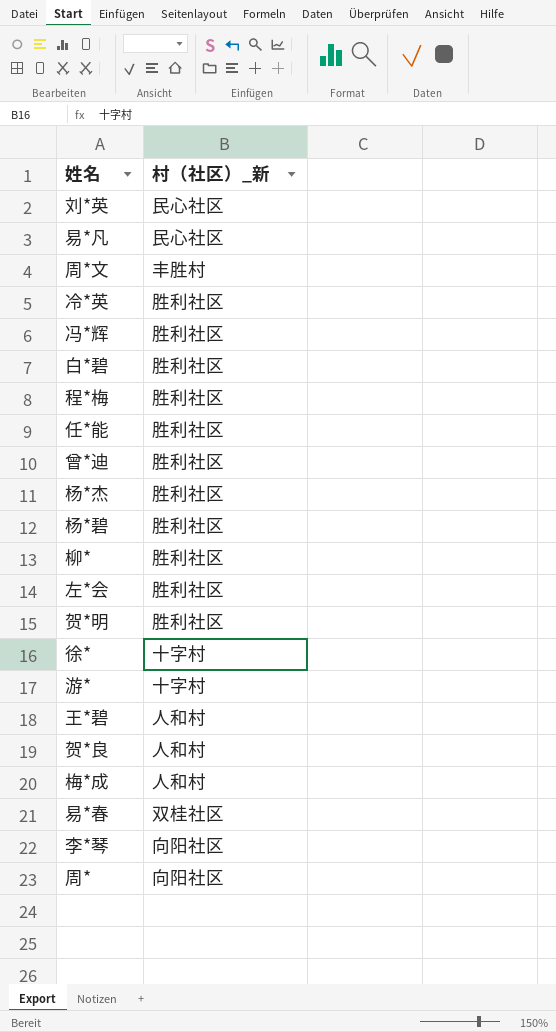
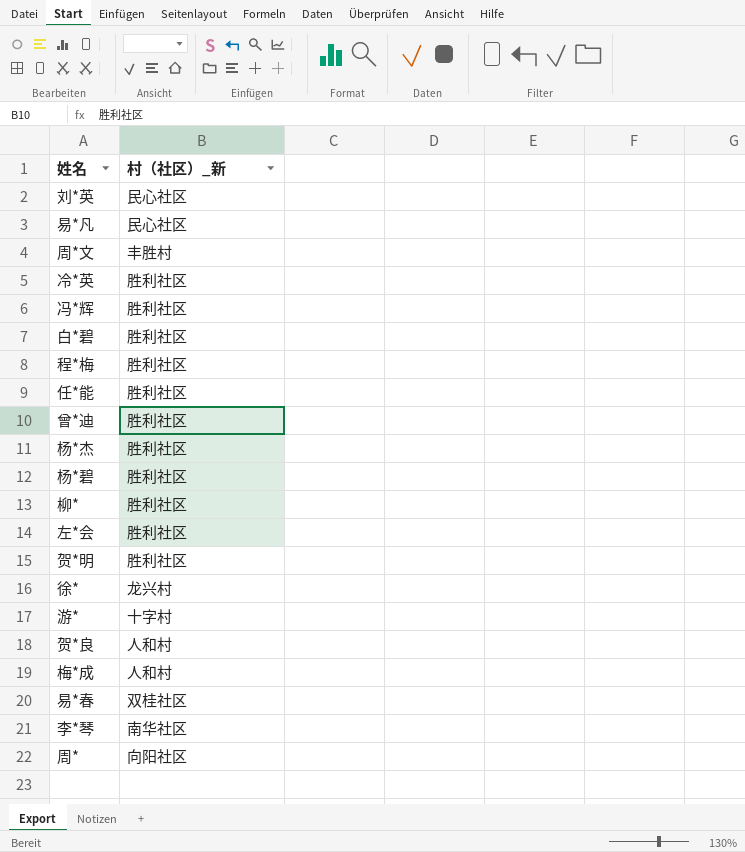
row 王*碧: 人和村 -> none
徐* | 村（社区）_新: 十字村 -> 龙兴村
李*琴 | 村（社区）_新: 向阳社区 -> 南华社区

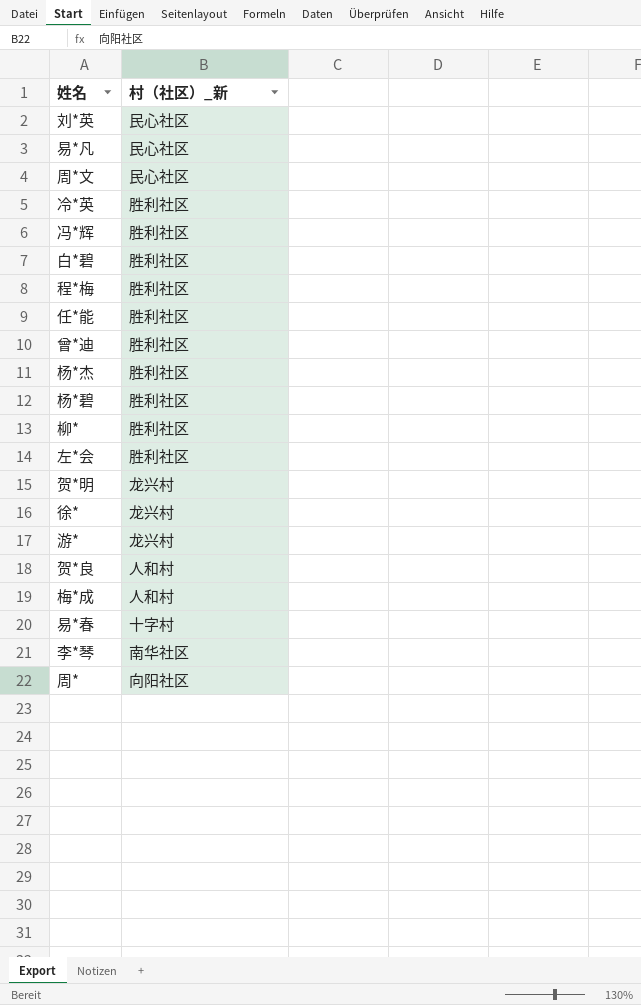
周*文 | 村（社区）_新: 丰胜村 -> 民心社区
贺*明 | 村（社区）_新: 胜利社区 -> 龙兴村
游* | 村（社区）_新: 十字村 -> 龙兴村
易*春 | 村（社区）_新: 双桂社区 -> 十字村

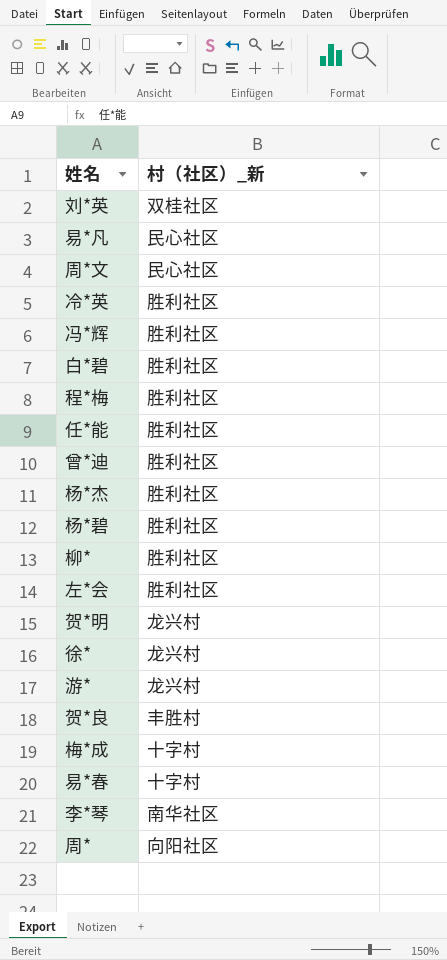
刘*英 | 村（社区）_新: 民心社区 -> 双桂社区
贺*良 | 村（社区）_新: 人和村 -> 丰胜村
梅*成 | 村（社区）_新: 人和村 -> 十字村

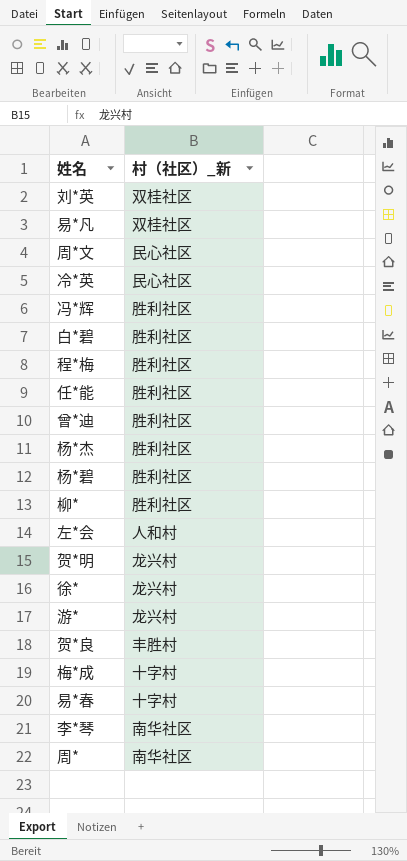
易*凡 | 村（社区）_新: 民心社区 -> 双桂社区
冷*英 | 村（社区）_新: 胜利社区 -> 民心社区
左*会 | 村（社区）_新: 胜利社区 -> 人和村
周* | 村（社区）_新: 向阳社区 -> 南华社区

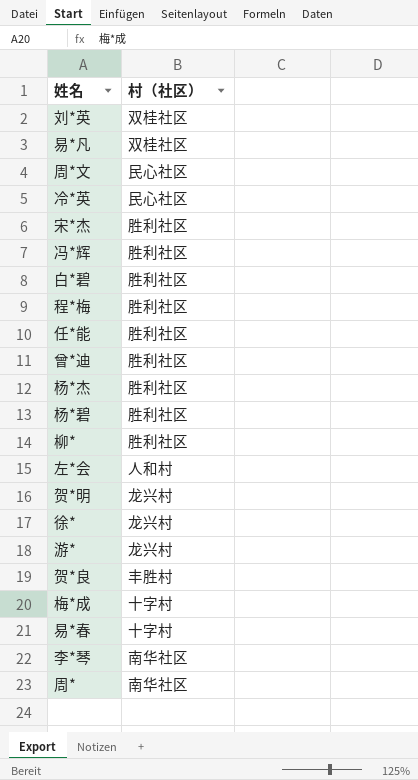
column name: 村（社区）_新 -> 村（社区）
row 宋*杰: none -> 胜利社区

